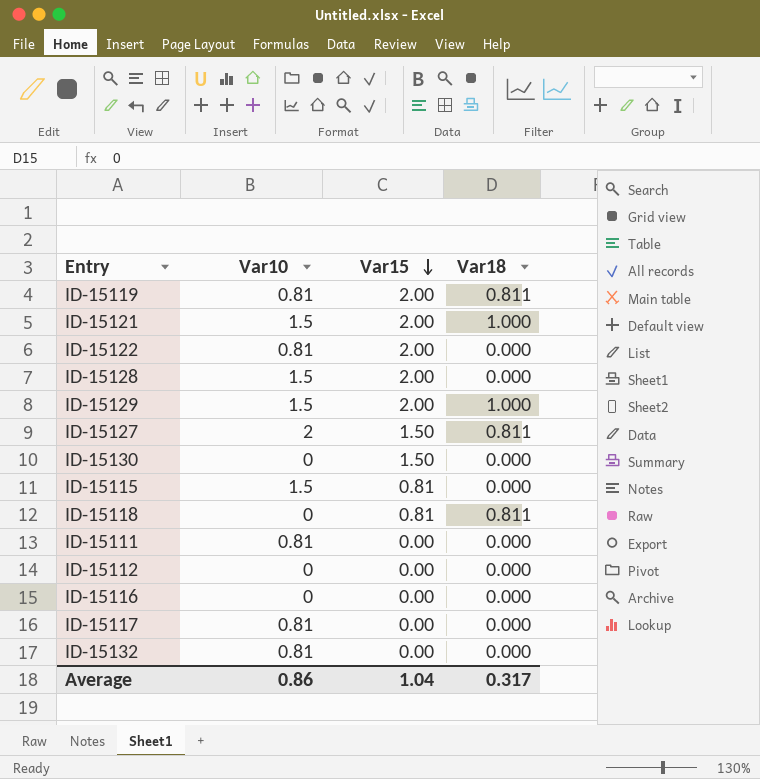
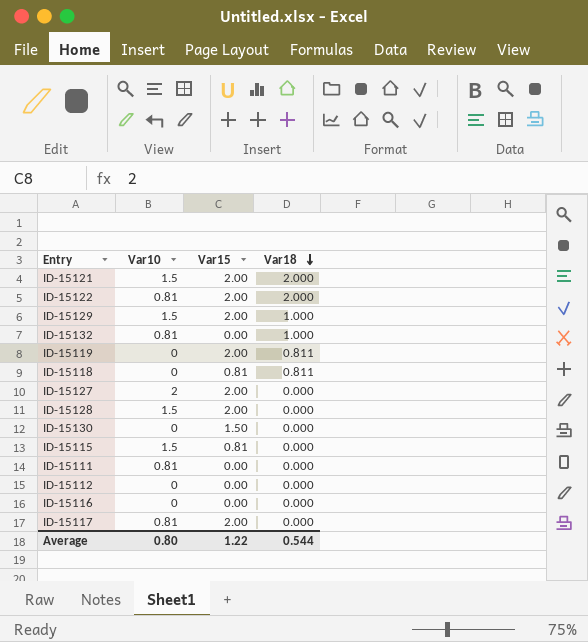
row order: Var15 descending -> Var18 descending
ID-15121 | Var18: 1.000 -> 2.000
ID-15122 | Var18: 0.000 -> 2.000
ID-15132 | Var18: 0.000 -> 1.000
ID-15119 | Var10: 0.81 -> 0
ID-15127 | Var15: 1.50 -> 2.00
ID-15127 | Var18: 0.811 -> 0.000
ID-15117 | Var15: 0.00 -> 2.00
Average | Var10: 0.86 -> 0.80
Average | Var15: 1.04 -> 1.22
Average | Var18: 0.317 -> 0.544

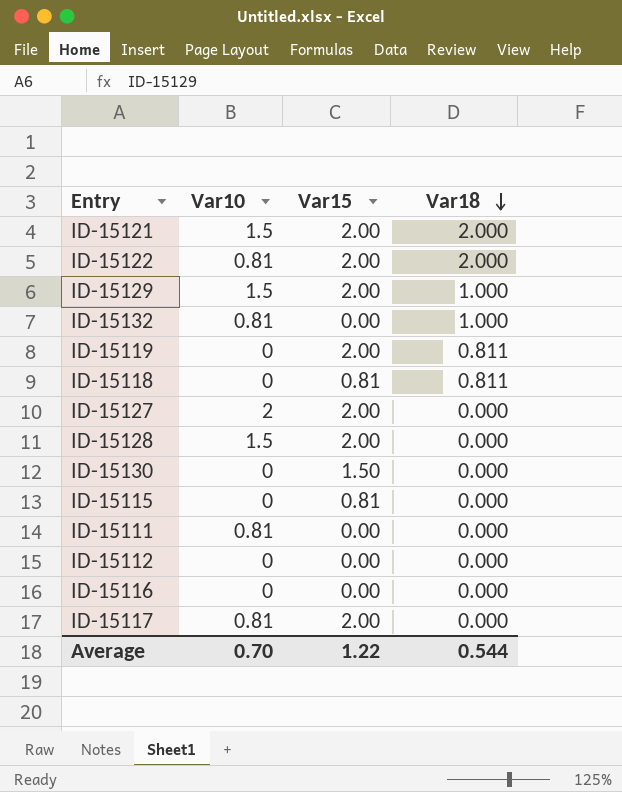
ID-15115 | Var10: 1.5 -> 0
Average | Var10: 0.80 -> 0.70

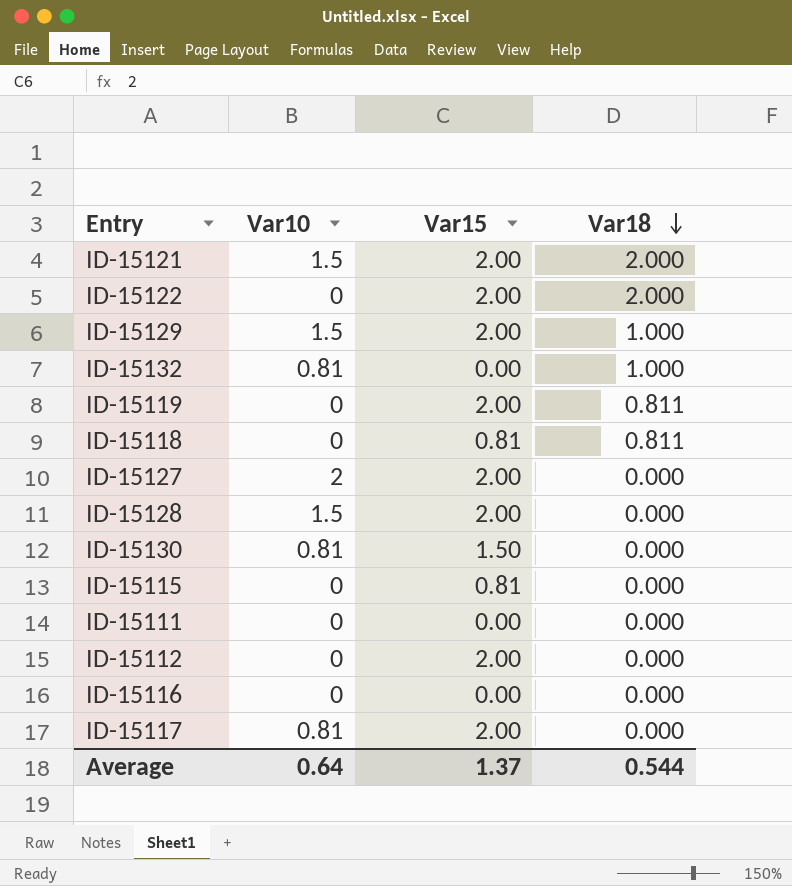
ID-15122 | Var10: 0.81 -> 0
ID-15130 | Var10: 0 -> 0.81
ID-15111 | Var10: 0.81 -> 0
ID-15112 | Var15: 0.00 -> 2.00
Average | Var10: 0.70 -> 0.64
Average | Var15: 1.22 -> 1.37

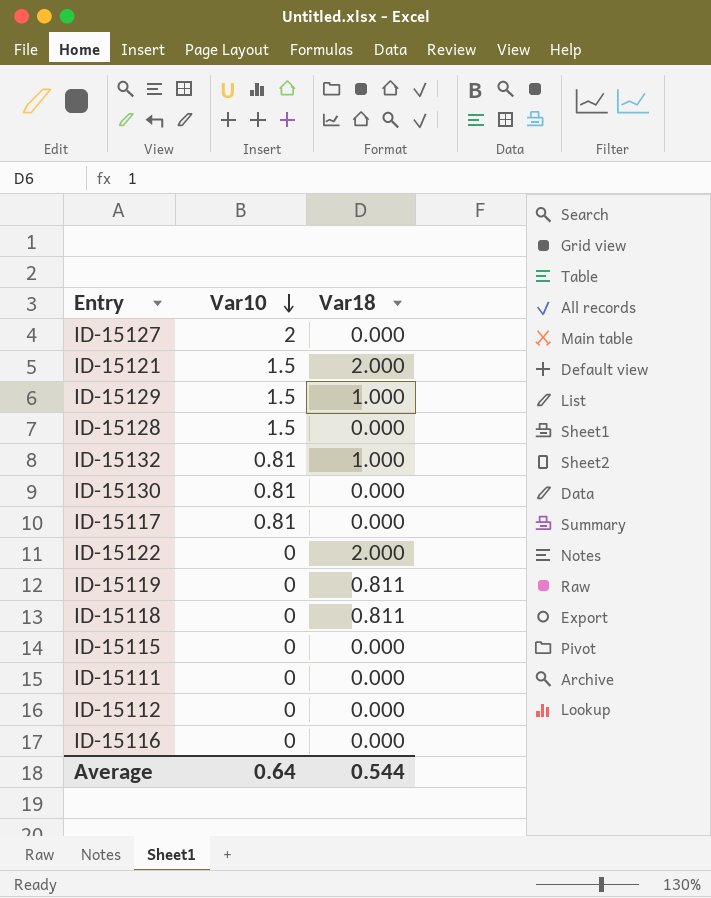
row order: Var18 descending -> Var10 descending
column Var15 | position: 3 -> none

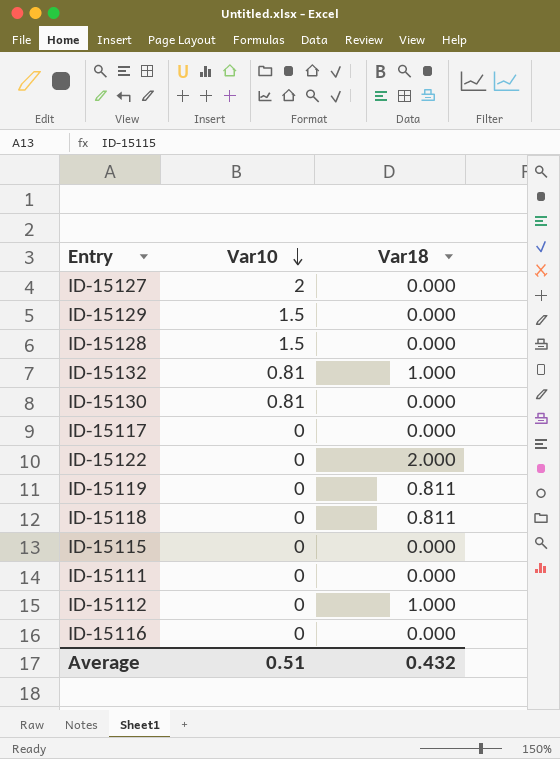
row ID-15121: 1.5 | 2.000 -> none
ID-15129 | Var18: 1.000 -> 0.000
ID-15117 | Var10: 0.81 -> 0
ID-15112 | Var18: 0.000 -> 1.000
Average | Var10: 0.64 -> 0.51
Average | Var18: 0.544 -> 0.432

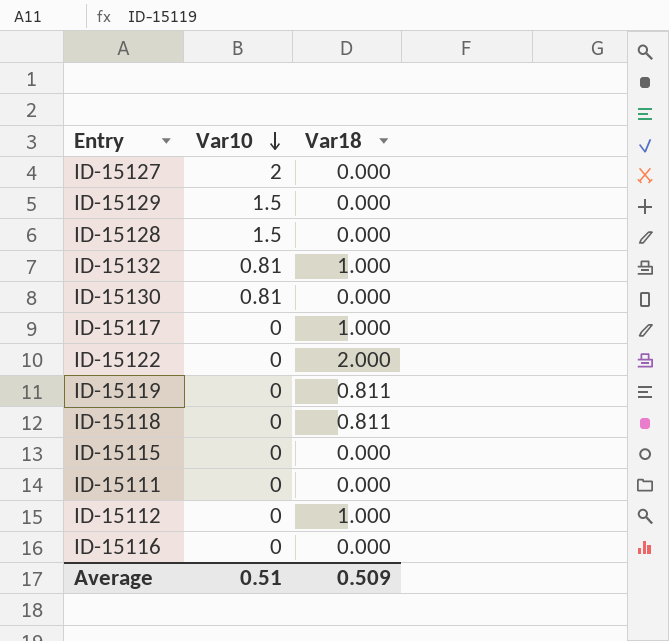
ID-15117 | Var18: 0.000 -> 1.000
Average | Var18: 0.432 -> 0.509

